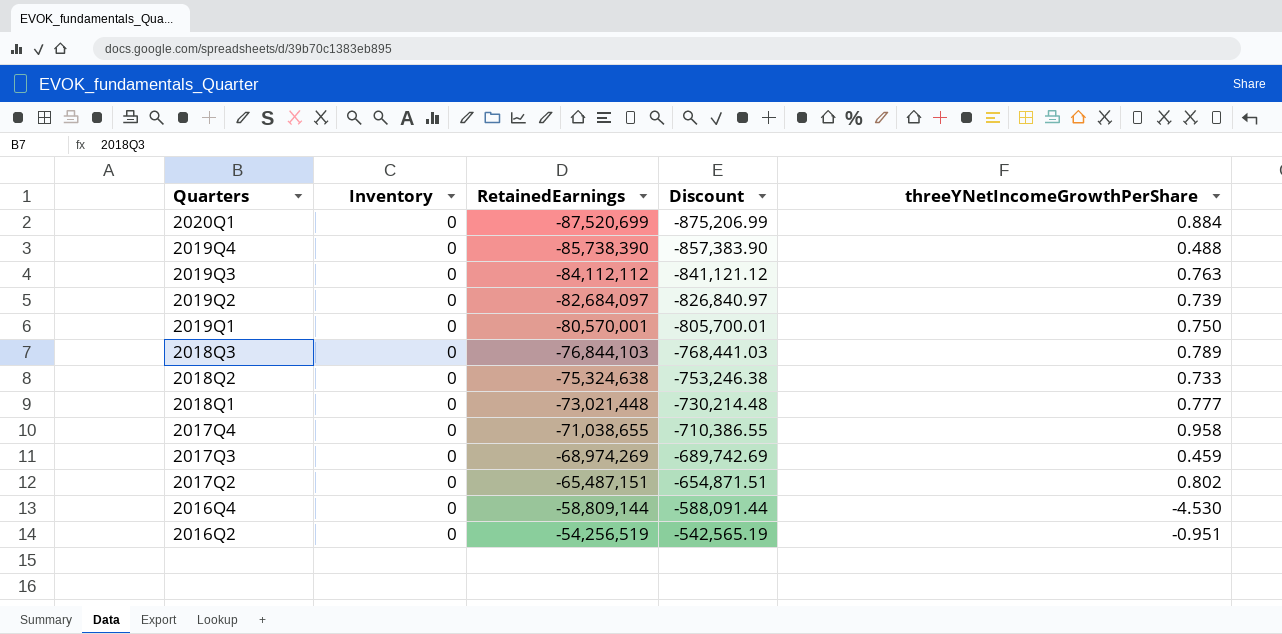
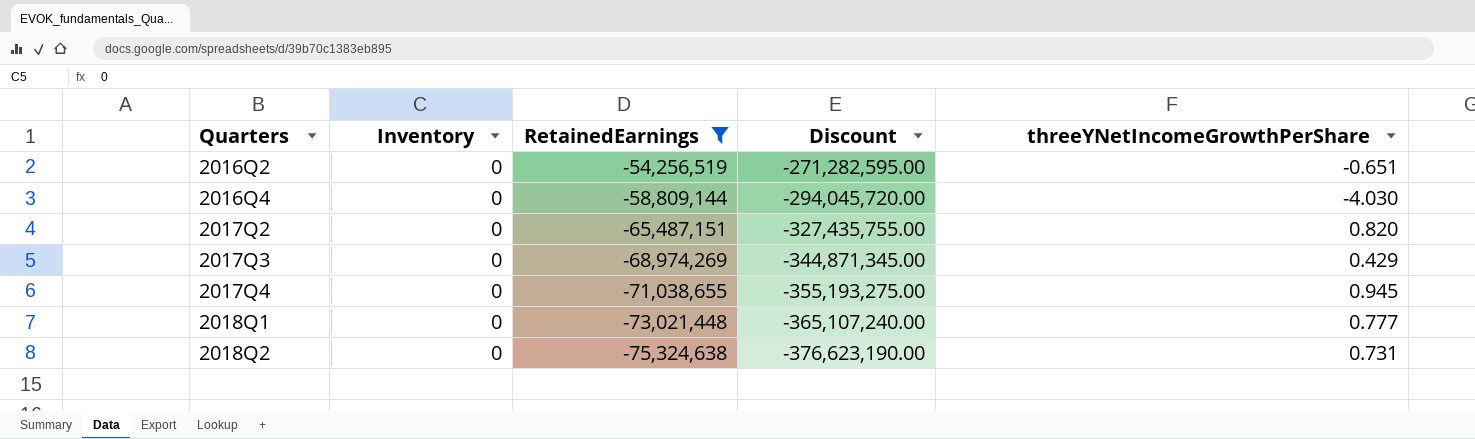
filter: none -> RetainedEarnings >= -75,324,638
row order: Quarters descending -> Quarters ascending
column Discount | formula: [RetainedEarnings] * 0.01 -> [RetainedEarnings] * 5
2016Q2 | threeYNetIncomeGrowthPerShare: -0.951 -> -0.651
2016Q4 | threeYNetIncomeGrowthPerShare: -4.530 -> -4.030
2017Q2 | threeYNetIncomeGrowthPerShare: 0.802 -> 0.820
2017Q3 | threeYNetIncomeGrowthPerShare: 0.459 -> 0.429
2017Q4 | threeYNetIncomeGrowthPerShare: 0.958 -> 0.945
2018Q2 | threeYNetIncomeGrowthPerShare: 0.733 -> 0.731

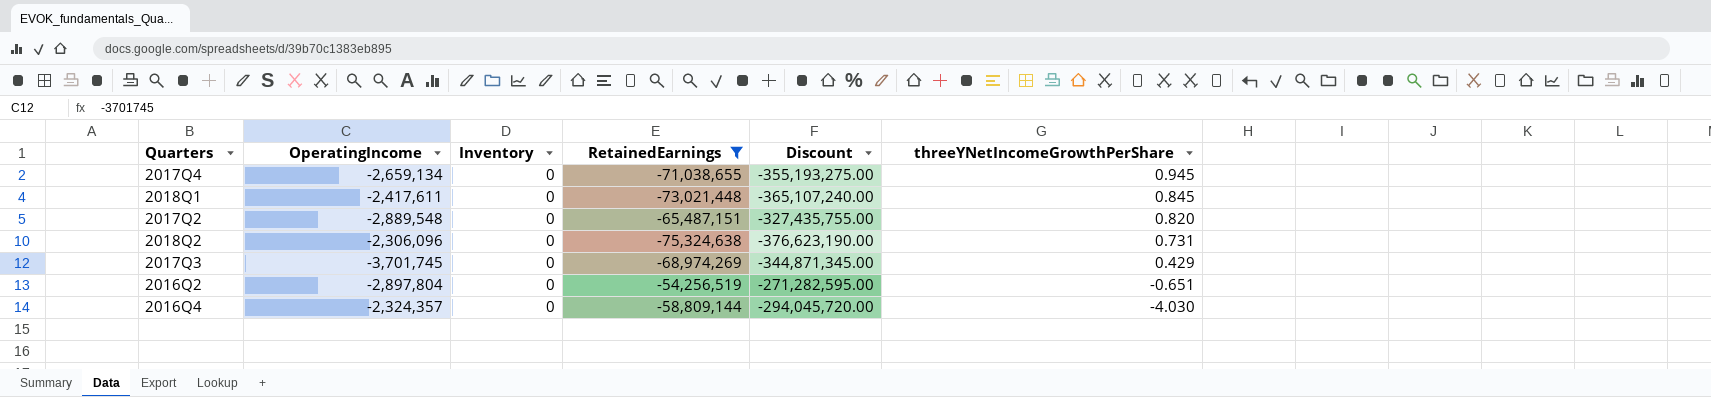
row order: Quarters ascending -> threeYNetIncomeGrowthPerShare descending
column OperatingIncome | position: none -> 2
2018Q1 | threeYNetIncomeGrowthPerShare: 0.777 -> 0.845

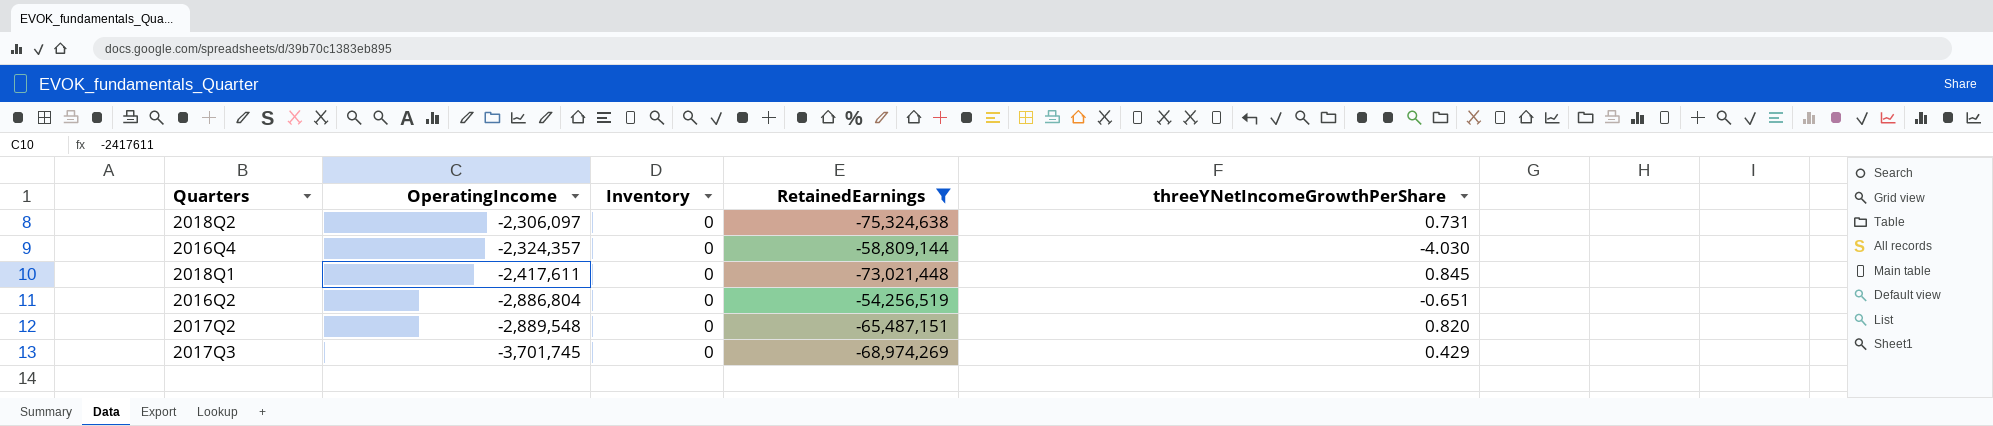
row order: threeYNetIncomeGrowthPerShare descending -> OperatingIncome descending
column Discount | formula: [RetainedEarnings] * 5 -> none
row 2017Q4: -2,659,134 | 0 | -71,038,655 | -355,193,275.00 | 0.945 -> none
2018Q2 | OperatingIncome: -2,306,096 -> -2,306,097
2016Q2 | OperatingIncome: -2,897,804 -> -2,886,804

